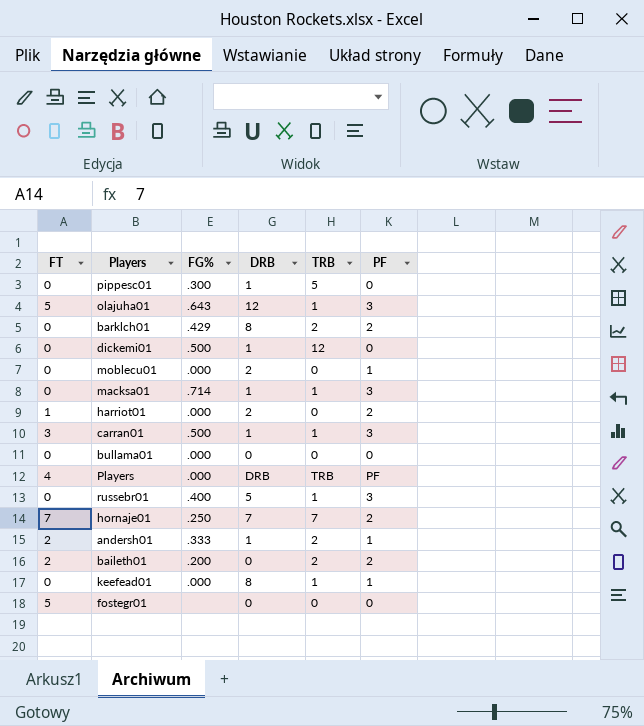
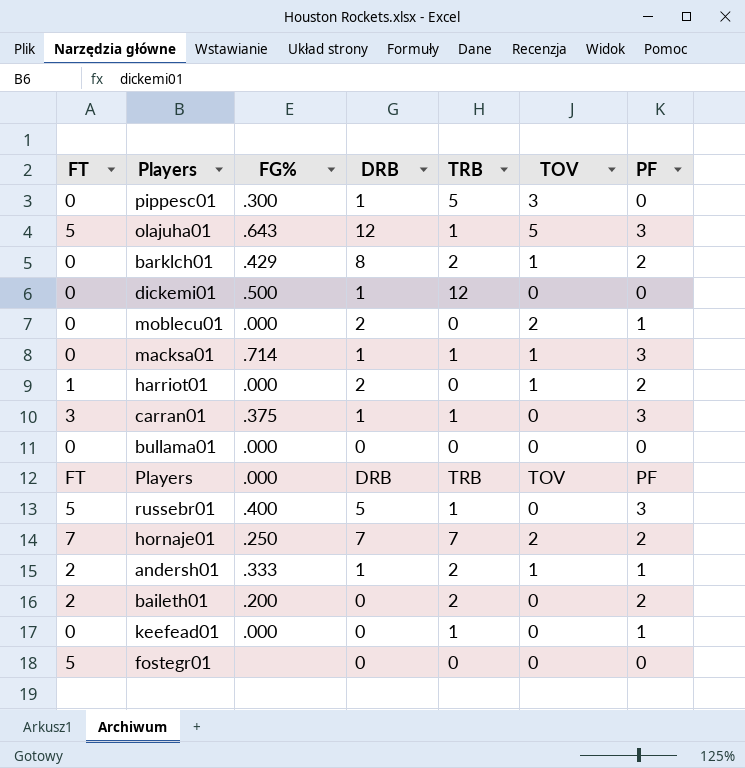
column TOV | position: none -> 6
carran01 | FG%: .500 -> .375
Players | FT: 4 -> FT
russebr01 | FT: 0 -> 5
keefead01 | DRB: 8 -> 0

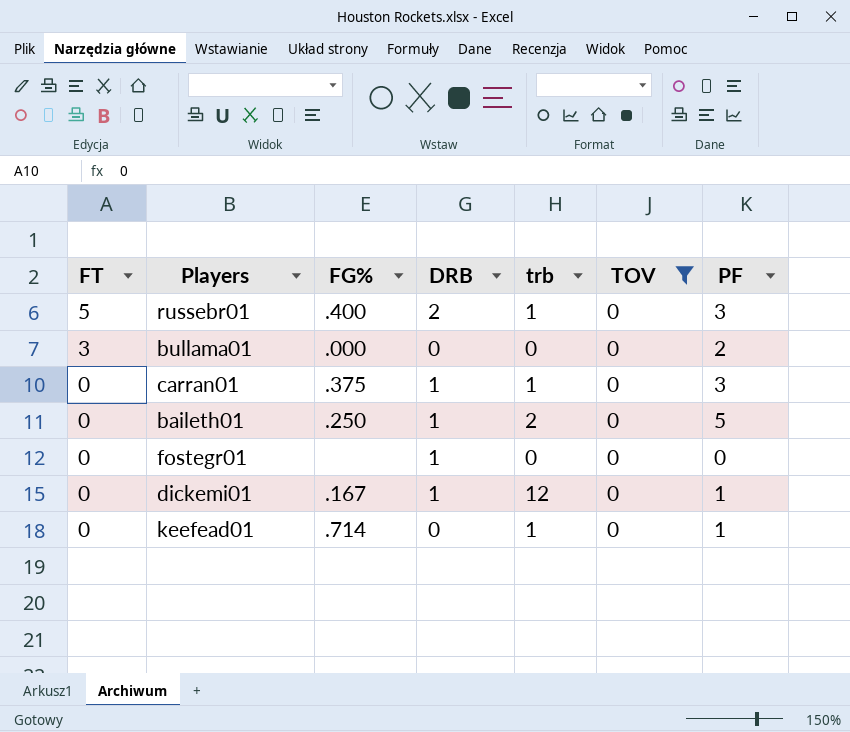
filter: none -> TOV = 0
row order: none -> FT descending
column name: TRB -> trb
russebr01 | DRB: 5 -> 2
bullama01 | FT: 0 -> 3
bullama01 | PF: 0 -> 2
carran01 | FT: 3 -> 0
baileth01 | FT: 2 -> 0
baileth01 | FG%: .200 -> .250
baileth01 | DRB: 0 -> 1
baileth01 | PF: 2 -> 5
fostegr01 | FT: 5 -> 0
fostegr01 | DRB: 0 -> 1
dickemi01 | FG%: .500 -> .167
dickemi01 | PF: 0 -> 1
keefead01 | FG%: .000 -> .714

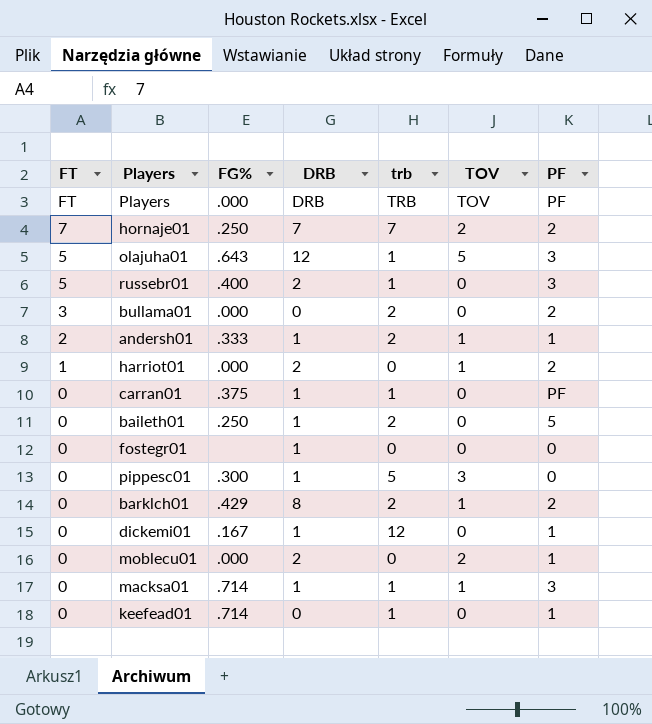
filter: TOV = 0 -> none
bullama01 | trb: 0 -> 2
carran01 | PF: 3 -> PF

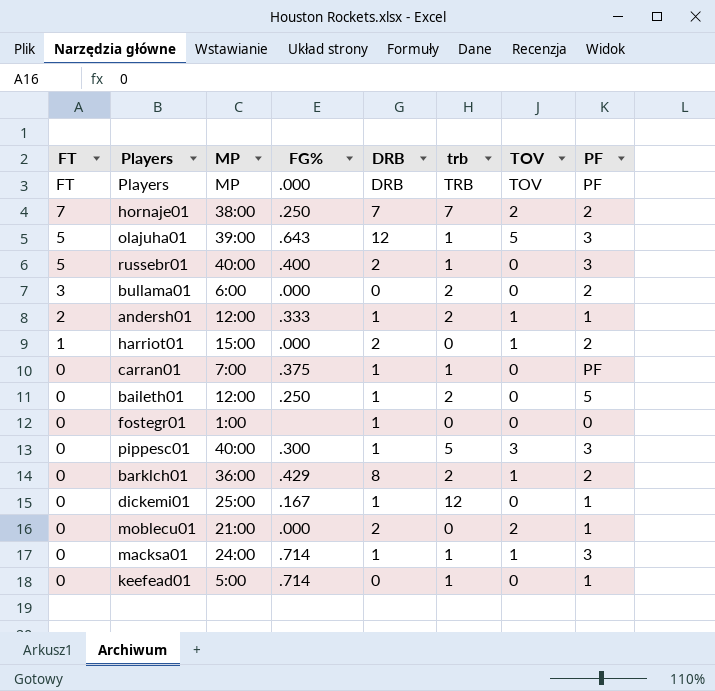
column MP | position: none -> 3
pippesc01 | PF: 0 -> 3

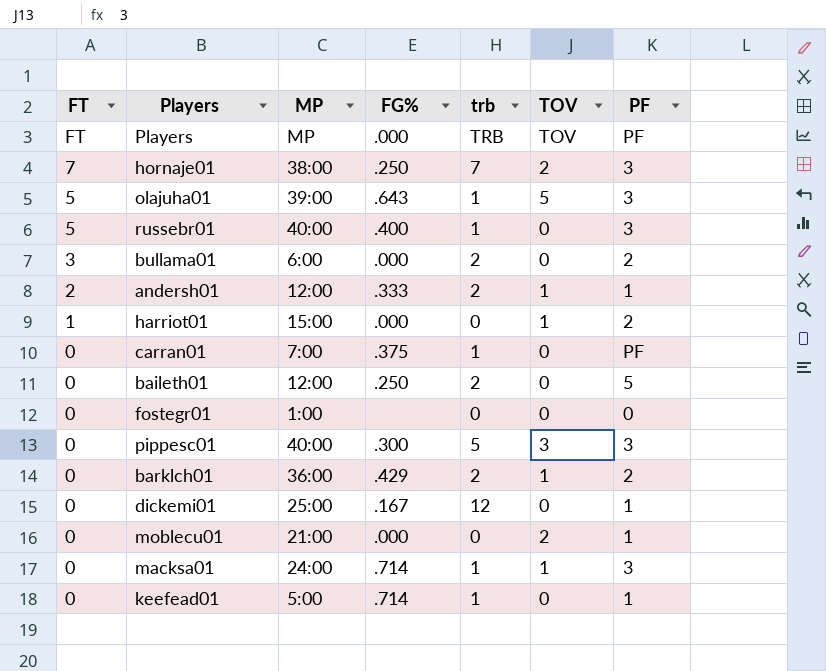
column DRB | position: 5 -> none
hornaje01 | PF: 2 -> 3

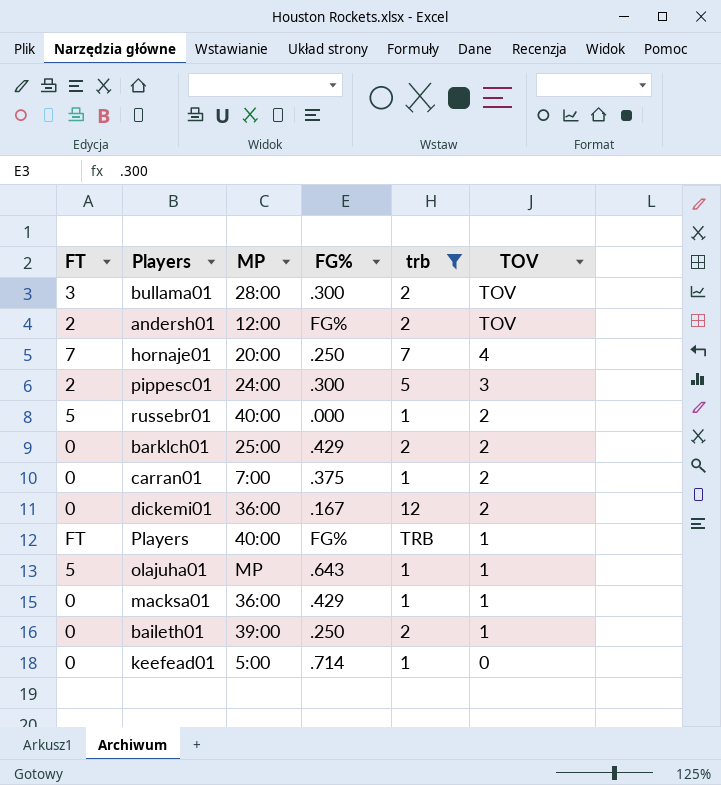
filter: none -> trb != 0
row order: FT descending -> TOV descending
column PF | position: 7 -> none
bullama01 | MP: 6:00 -> 28:00
bullama01 | FG%: .000 -> .300
bullama01 | TOV: 0 -> TOV
andersh01 | FG%: .333 -> FG%
andersh01 | TOV: 1 -> TOV
hornaje01 | MP: 38:00 -> 20:00
hornaje01 | TOV: 2 -> 4
pippesc01 | FT: 0 -> 2
pippesc01 | MP: 40:00 -> 24:00
russebr01 | FG%: .400 -> .000
russebr01 | TOV: 0 -> 2
barklch01 | MP: 36:00 -> 25:00
barklch01 | TOV: 1 -> 2
carran01 | TOV: 0 -> 2
dickemi01 | MP: 25:00 -> 36:00
dickemi01 | TOV: 0 -> 2
Players | MP: MP -> 40:00
Players | FG%: .000 -> FG%
Players | TOV: TOV -> 1
olajuha01 | MP: 39:00 -> MP
olajuha01 | TOV: 5 -> 1
macksa01 | MP: 24:00 -> 36:00
macksa01 | FG%: .714 -> .429
baileth01 | MP: 12:00 -> 39:00
baileth01 | TOV: 0 -> 1

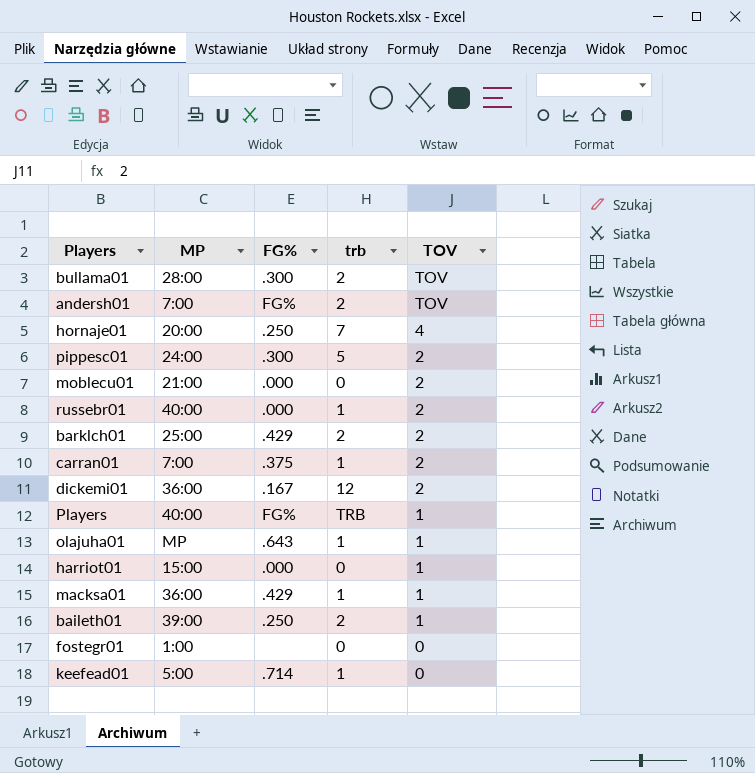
filter: trb != 0 -> none
column FT | position: 1 -> none
andersh01 | MP: 12:00 -> 7:00
pippesc01 | TOV: 3 -> 2

